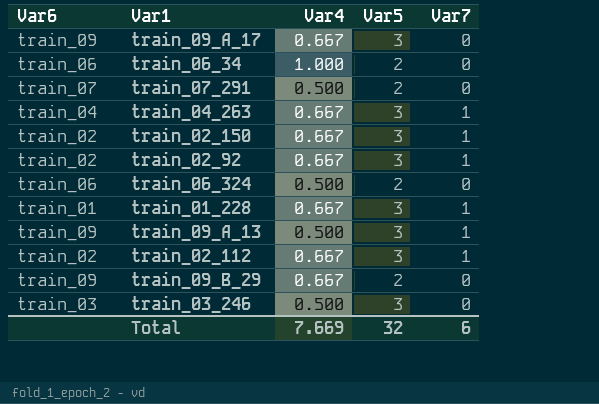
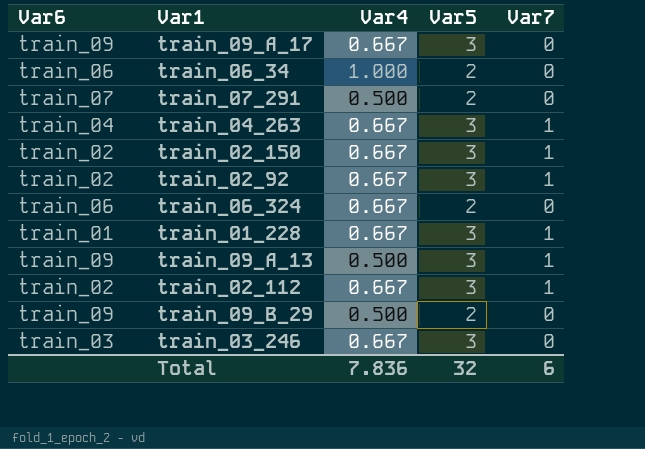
train_06_324 | Var4: 0.500 -> 0.667
train_09_B_29 | Var4: 0.667 -> 0.500
train_03_246 | Var4: 0.500 -> 0.667
Total | Var4: 7.669 -> 7.836

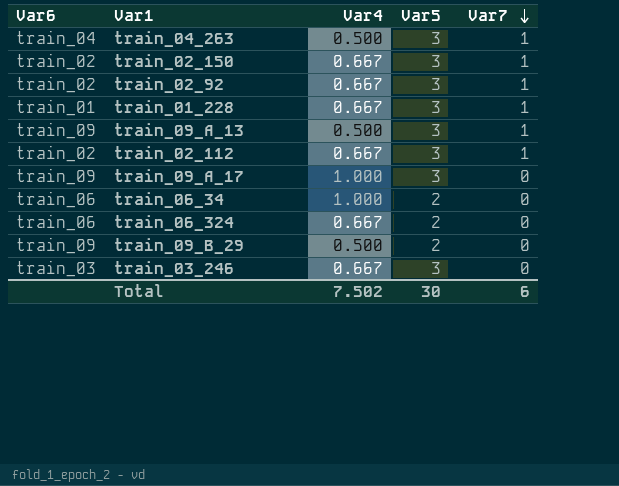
row order: none -> Var7 descending
row train_07_291: train_07 | 0.500 | 2 | 0 -> none
train_04_263 | Var4: 0.667 -> 0.500
train_09_A_17 | Var4: 0.667 -> 1.000
Total | Var4: 7.836 -> 7.502
Total | Var5: 32 -> 30

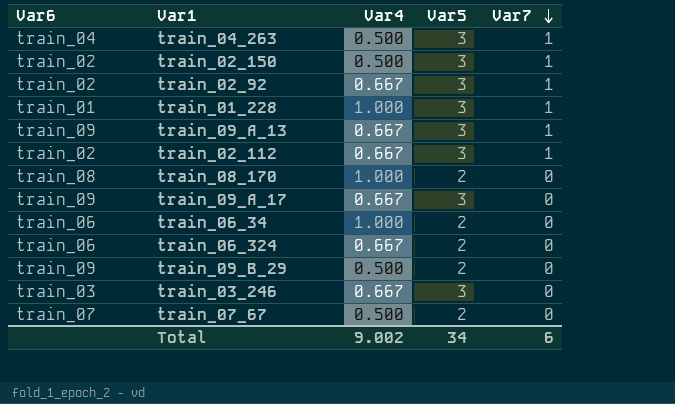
train_02_150 | Var4: 0.667 -> 0.500
train_01_228 | Var4: 0.667 -> 1.000
train_09_A_13 | Var4: 0.500 -> 0.667
row train_08_170: none -> train_08 | 1.000 | 2 | 0
train_09_A_17 | Var4: 1.000 -> 0.667
row train_07_67: none -> train_07 | 0.500 | 2 | 0
Total | Var4: 7.502 -> 9.002
Total | Var5: 30 -> 34

